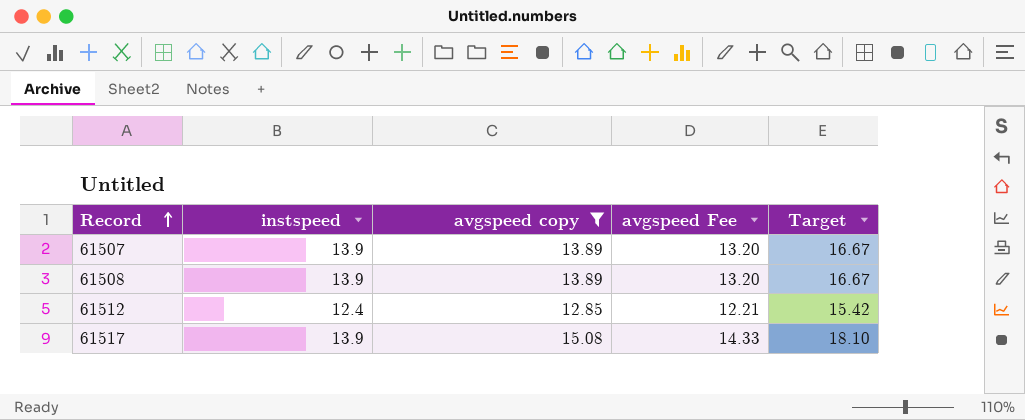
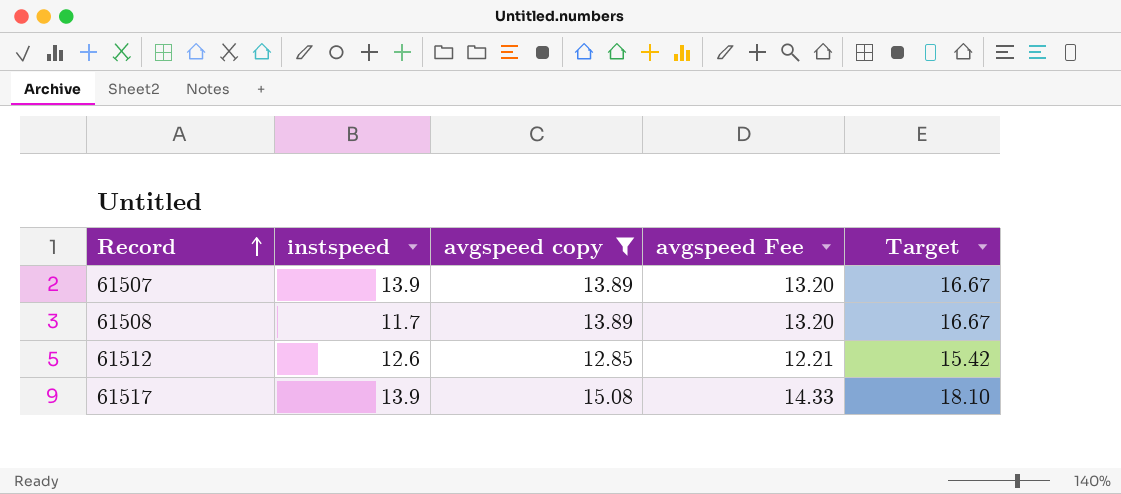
61508 | instspeed: 13.9 -> 11.7
61512 | instspeed: 12.4 -> 12.6

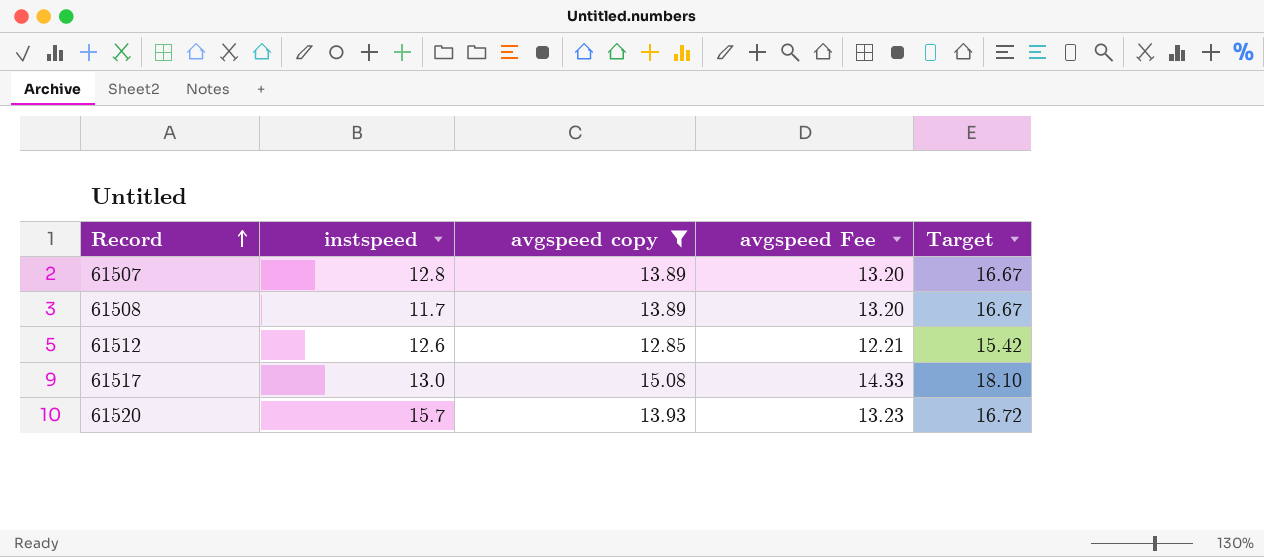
61507 | instspeed: 13.9 -> 12.8
61517 | instspeed: 13.9 -> 13.0
row 61520: none -> 15.7 | 13.93 | 13.23 | 16.72

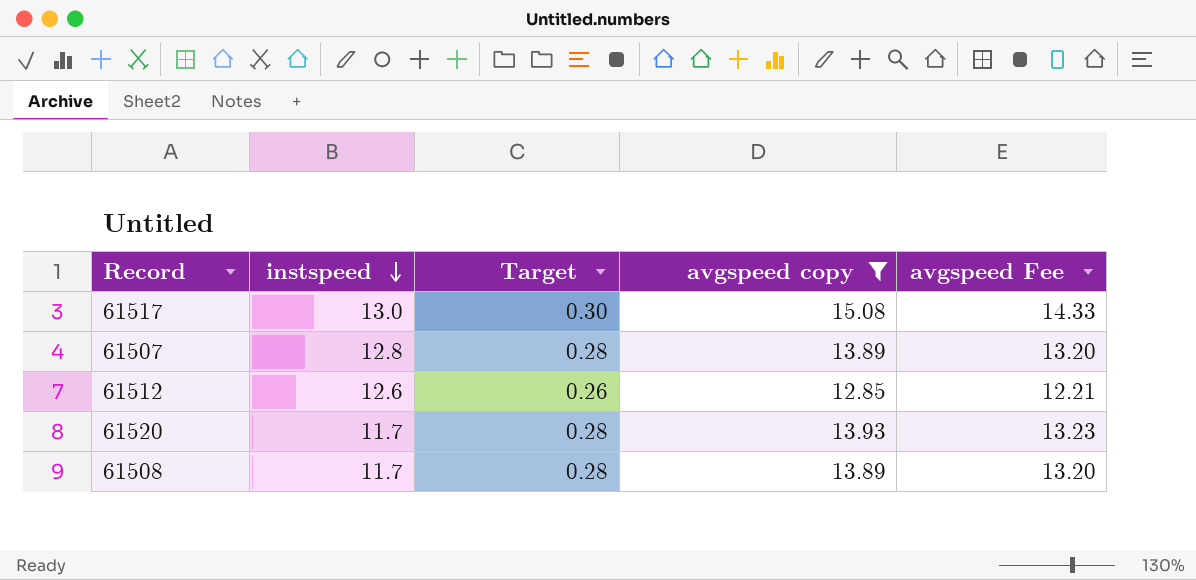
row order: Record ascending -> instspeed descending
column Target | formula: [avgspeed copy] * 1.2 -> [avgspeed copy] * 0.02
column Target | position: 5 -> 3
61520 | instspeed: 15.7 -> 11.7

